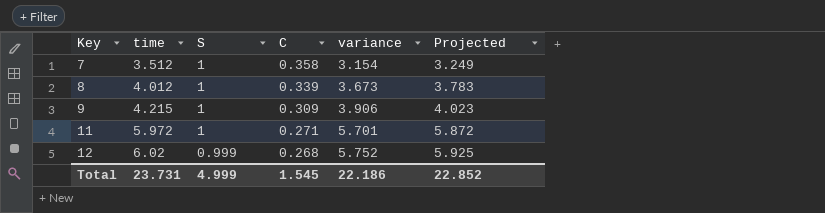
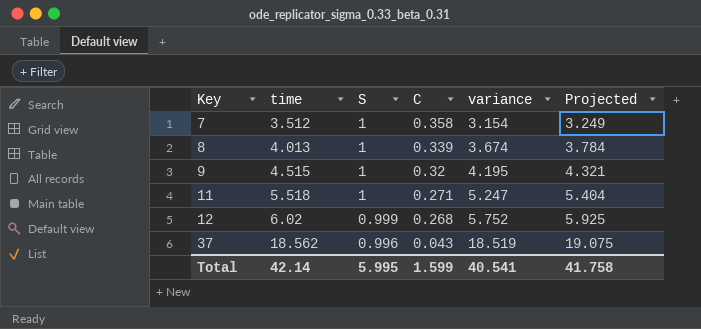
8 | time: 4.012 -> 4.013
8 | variance: 3.673 -> 3.674
8 | Projected: 3.783 -> 3.784
9 | time: 4.215 -> 4.515
9 | C: 0.309 -> 0.32
9 | variance: 3.906 -> 4.195
9 | Projected: 4.023 -> 4.321
11 | time: 5.972 -> 5.518
11 | variance: 5.701 -> 5.247
11 | Projected: 5.872 -> 5.404
row 37: none -> 18.562 | 0.996 | 0.043 | 18.519 | 19.075
Total | time: 23.731 -> 42.14
Total | S: 4.999 -> 5.995
Total | C: 1.545 -> 1.599
Total | variance: 22.186 -> 40.541
Total | Projected: 22.852 -> 41.758

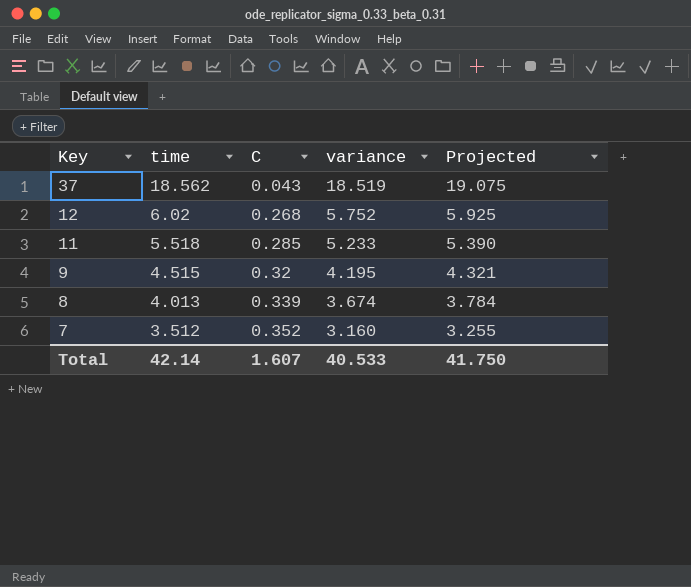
row order: Key ascending -> Key descending
column S | position: 3 -> none
11 | C: 0.271 -> 0.285
11 | variance: 5.247 -> 5.233
11 | Projected: 5.404 -> 5.390
7 | C: 0.358 -> 0.352
7 | variance: 3.154 -> 3.160
7 | Projected: 3.249 -> 3.255
Total | C: 1.599 -> 1.607
Total | variance: 40.541 -> 40.533
Total | Projected: 41.758 -> 41.750

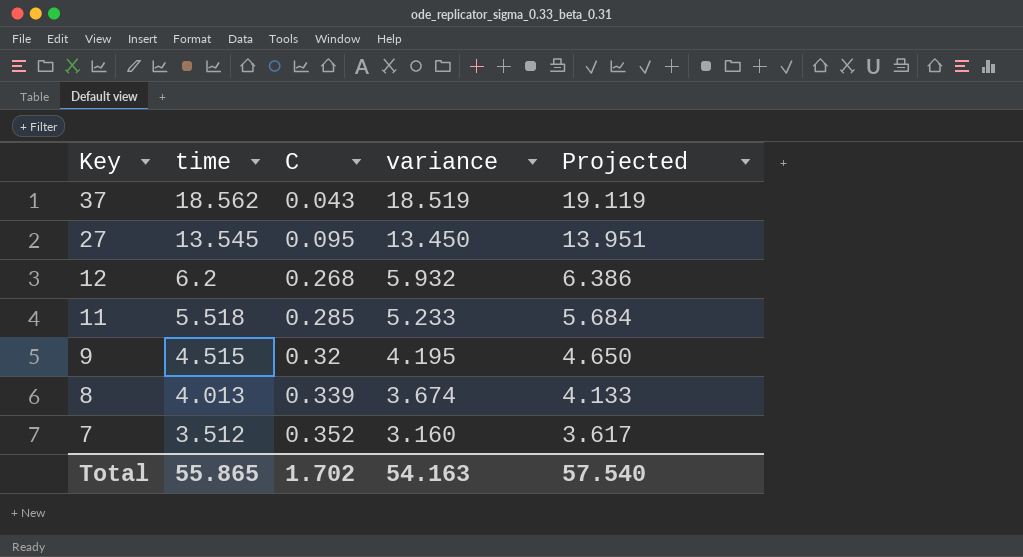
column Projected | formula: [variance] * 1.03 -> [time] * 1.03
row 27: none -> 13.545 | 0.095 | 13.450 | 13.951
12 | time: 6.02 -> 6.2
12 | variance: 5.752 -> 5.932
Total | time: 42.14 -> 55.865
Total | C: 1.607 -> 1.702
Total | variance: 40.533 -> 54.163
Total | Projected: 41.750 -> 57.540

